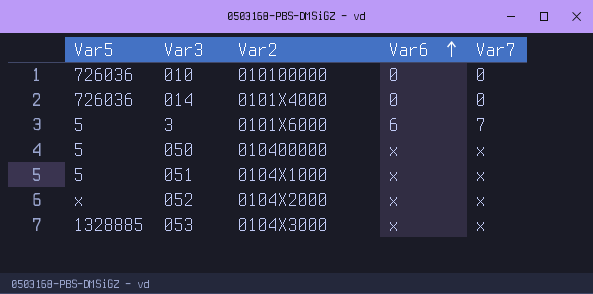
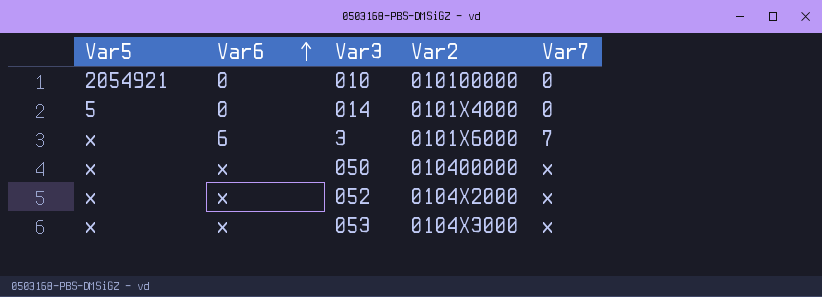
column Var6 | position: 4 -> 2
row 051: 5 | 0104Х1000 | x | x -> none
010 | Var5: 726036 -> 2054921
014 | Var5: 726036 -> 5
3 | Var5: 5 -> x
050 | Var5: 5 -> x
053 | Var5: 1328885 -> x

